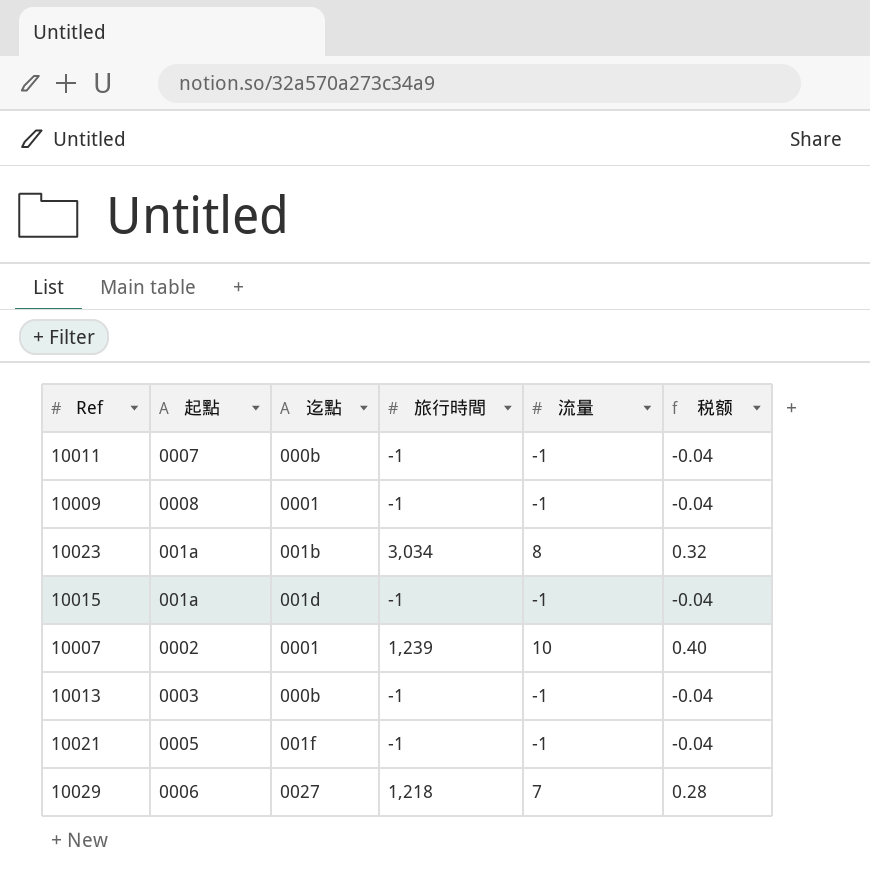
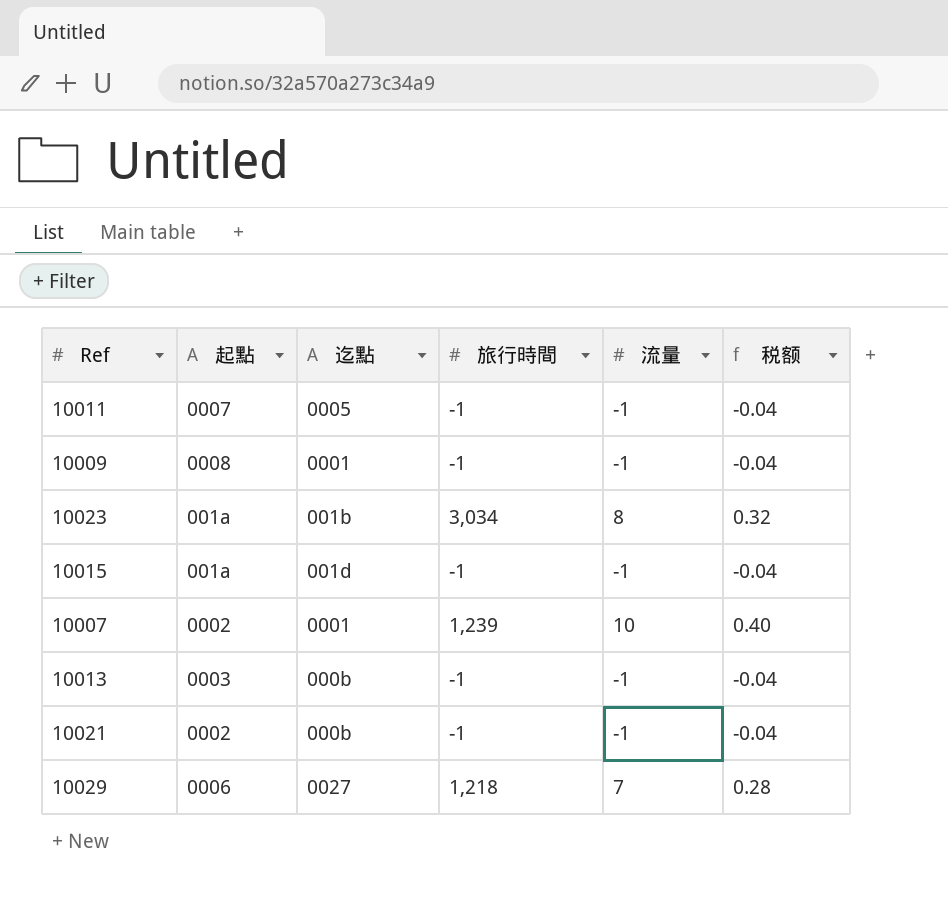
10011 | 迄點: 000b -> 0005
10021 | 起點: 0005 -> 0002
10021 | 迄點: 001f -> 000b

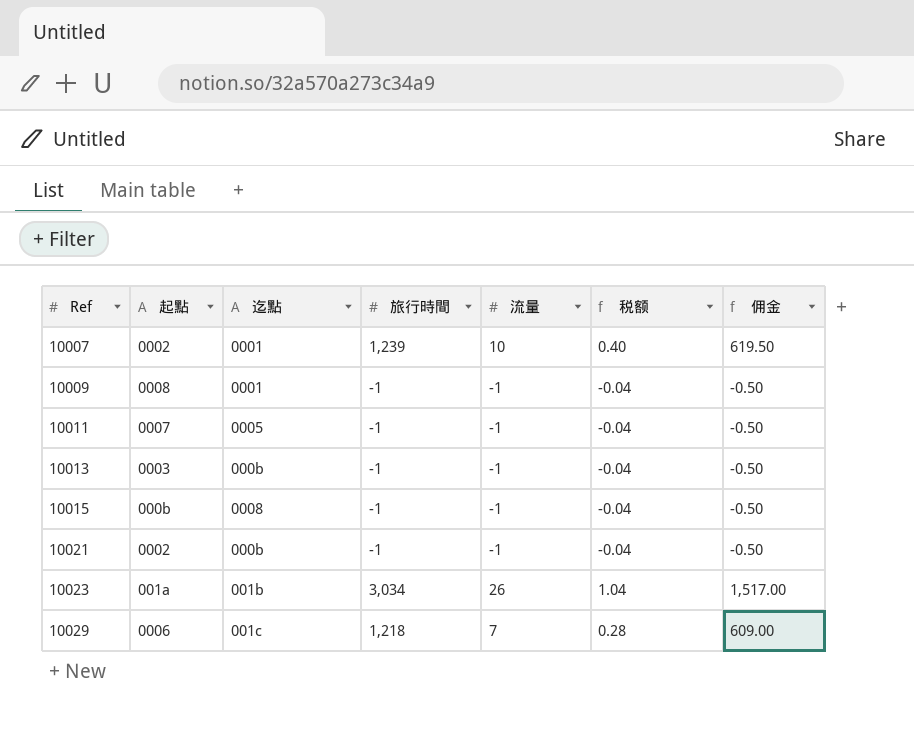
row order: none -> Ref ascending
column 佣金 | formula: none -> [旅行時間] * 0.5
10015 | 起點: 001a -> 000b
10015 | 迄點: 001d -> 0008
10023 | 流量: 8 -> 26
10023 | 税额: 0.32 -> 1.04
10029 | 迄點: 0027 -> 001c

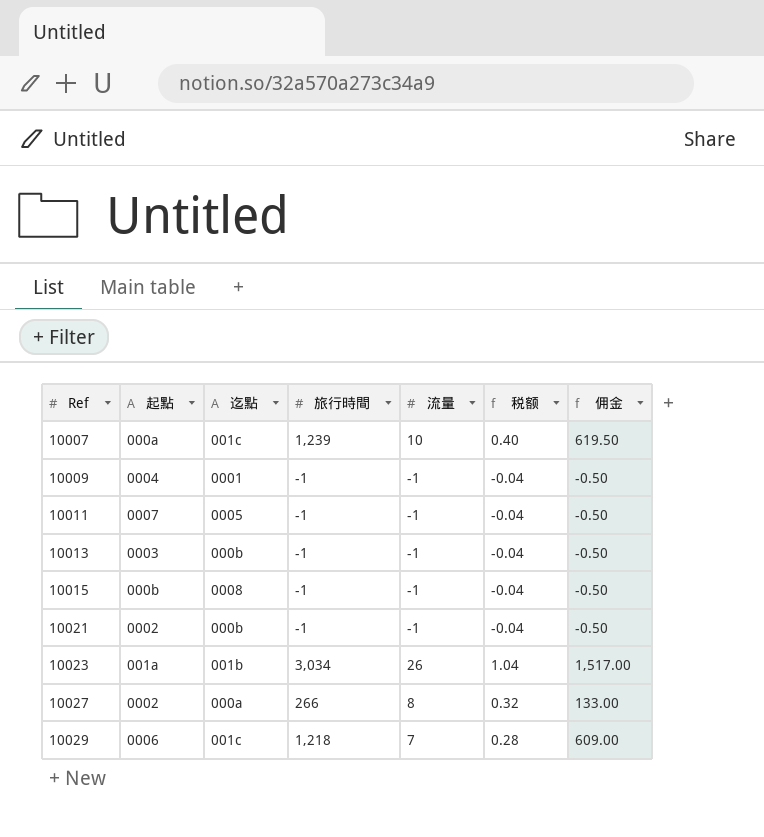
10007 | 起點: 0002 -> 000a
10007 | 迄點: 0001 -> 001c
10009 | 起點: 0008 -> 0004
row 10027: none -> 0002 | 000a | 266 | 8 | 0.32 | 133.00

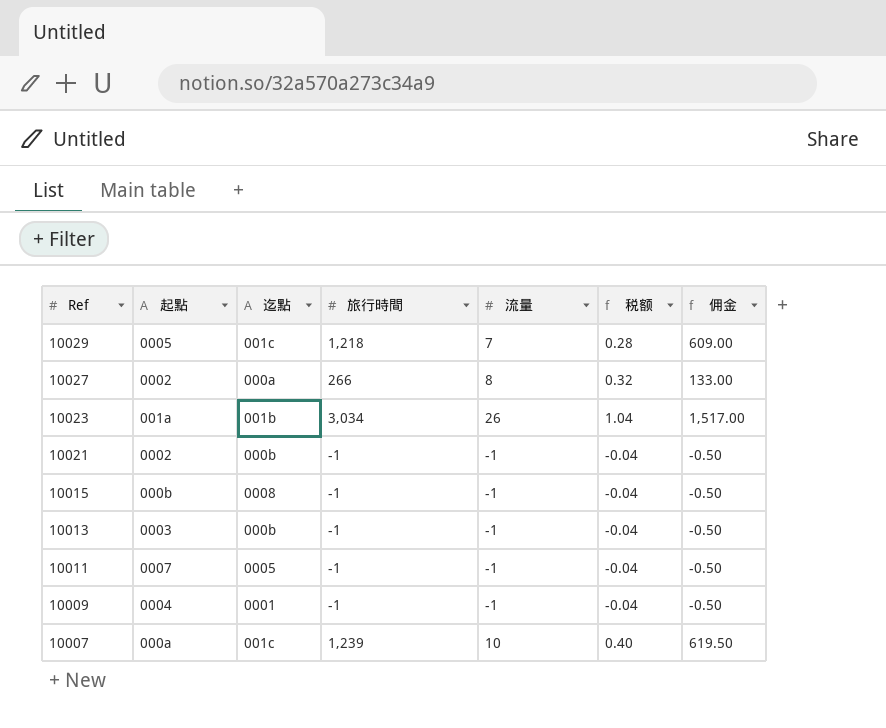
row order: Ref ascending -> Ref descending
10029 | 起點: 0006 -> 0005

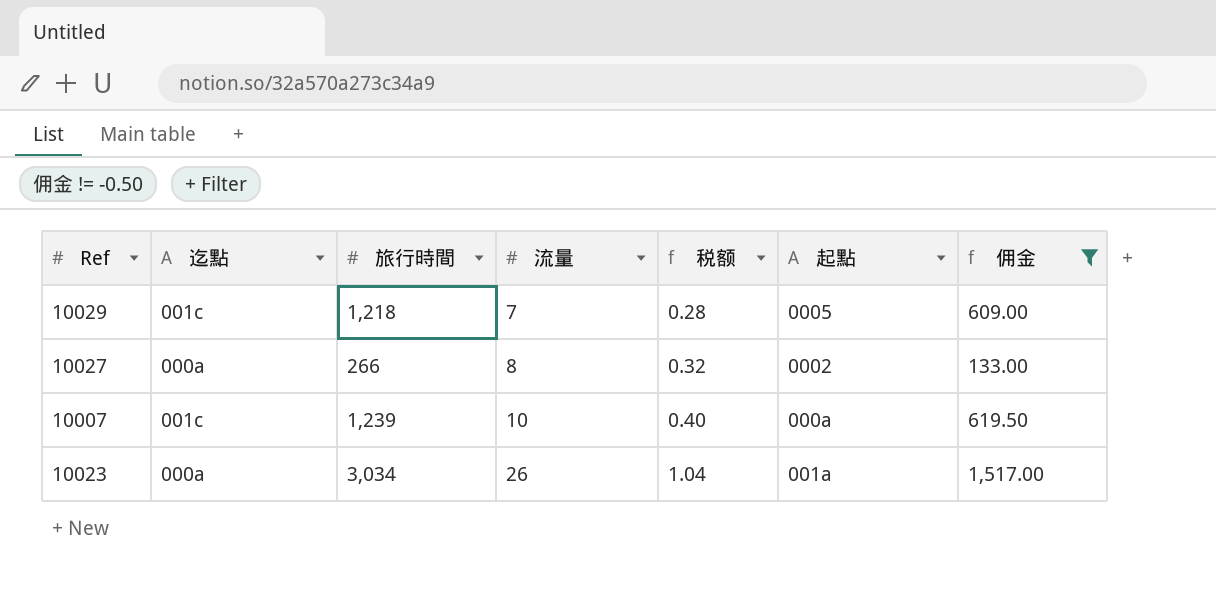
filter: none -> 佣金 != -0.50
row order: Ref descending -> 流量 ascending
column 起點 | position: 2 -> 6
10023 | 迄點: 001b -> 000a

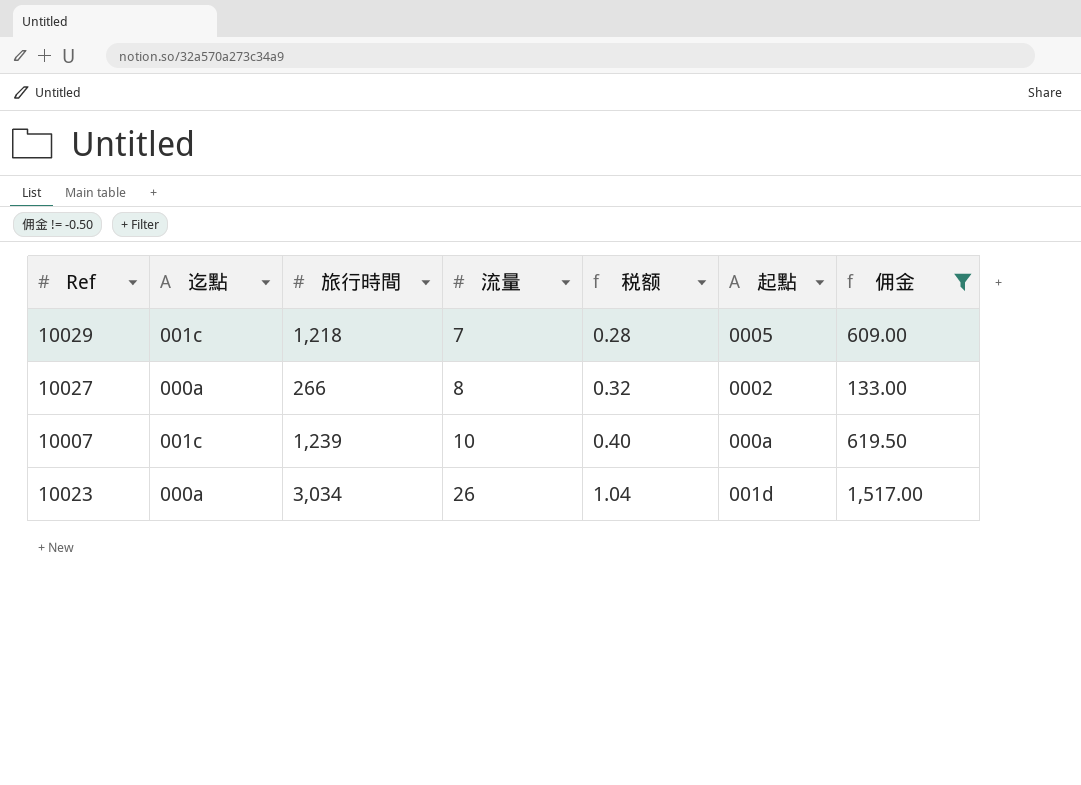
10023 | 起點: 001a -> 001d

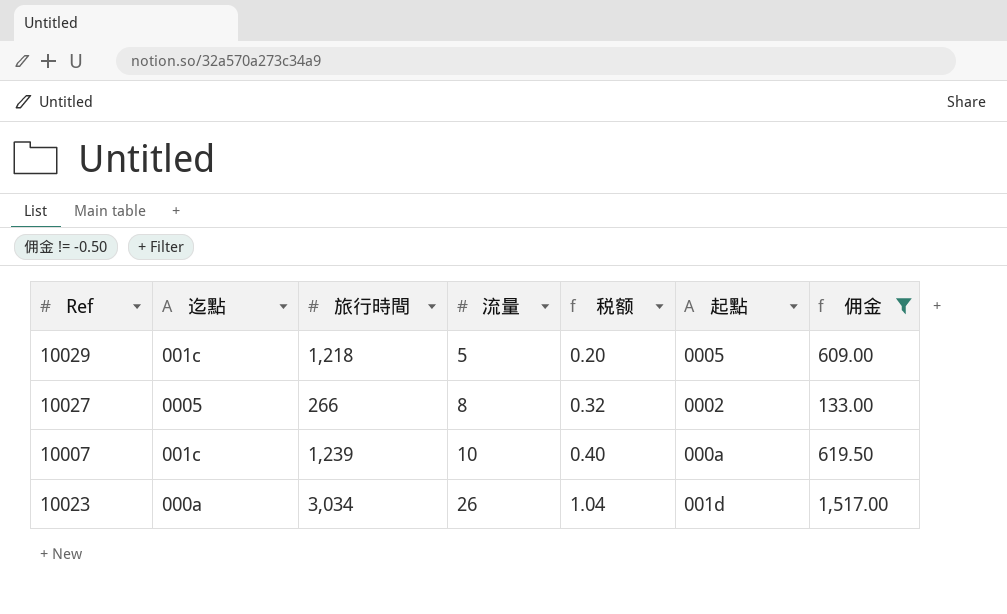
10029 | 流量: 7 -> 5
10029 | 税额: 0.28 -> 0.20
10027 | 迄點: 000a -> 0005

